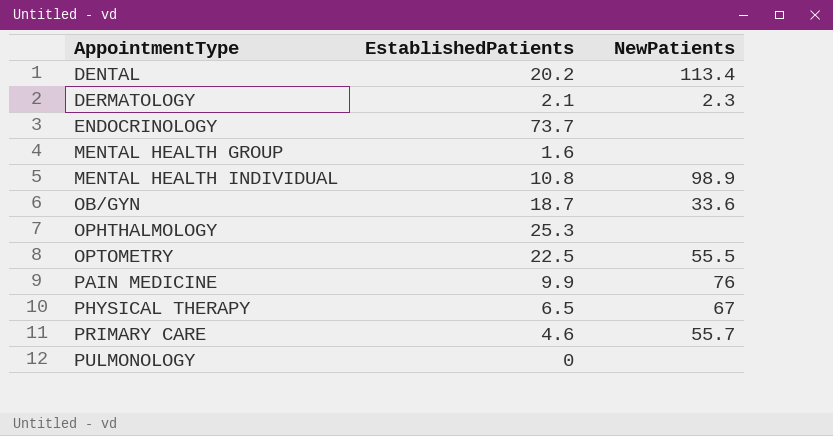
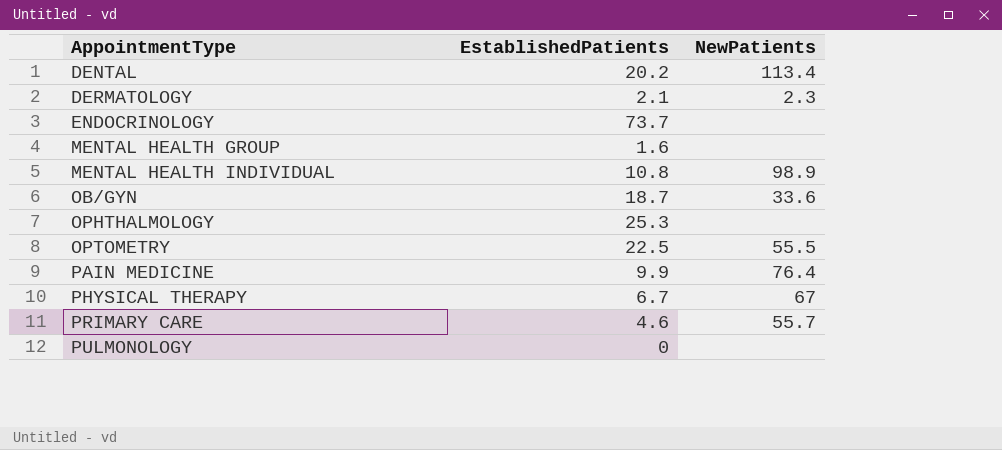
PAIN MEDICINE | NewPatients: 76 -> 76.4
PHYSICAL THERAPY | EstablishedPatients: 6.5 -> 6.7

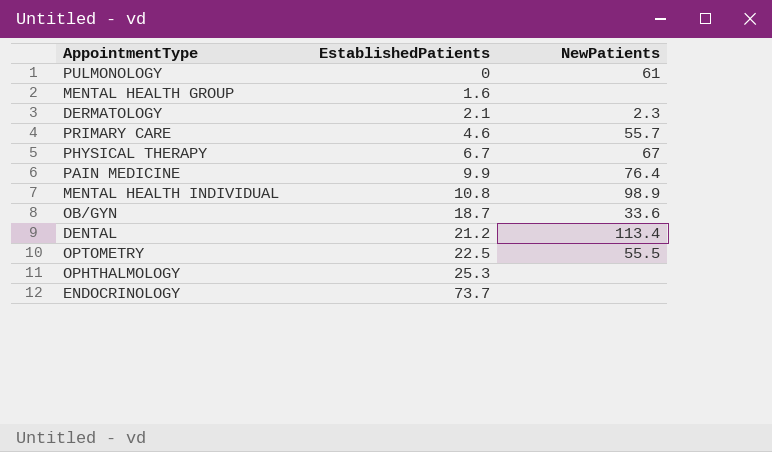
row order: AppointmentType ascending -> EstablishedPatients ascending
PULMONOLOGY | NewPatients: none -> 61
DENTAL | EstablishedPatients: 20.2 -> 21.2

